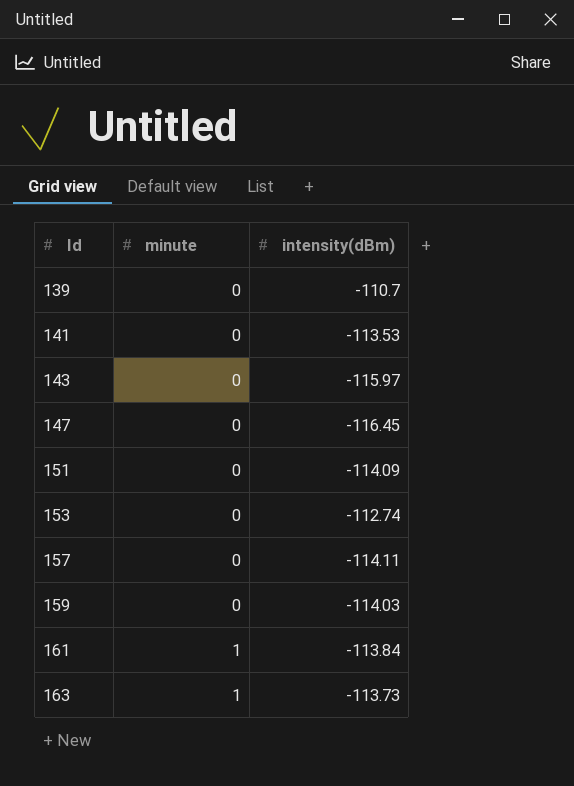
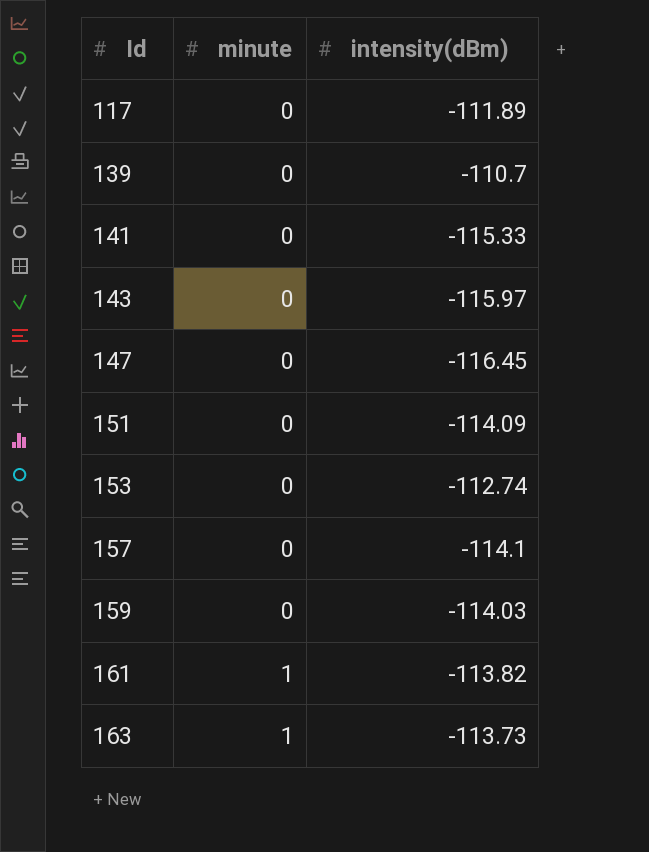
row 117: none -> 0 | -111.89
141 | intensity(dBm): -113.53 -> -115.33
157 | intensity(dBm): -114.11 -> -114.1
161 | intensity(dBm): -113.84 -> -113.82

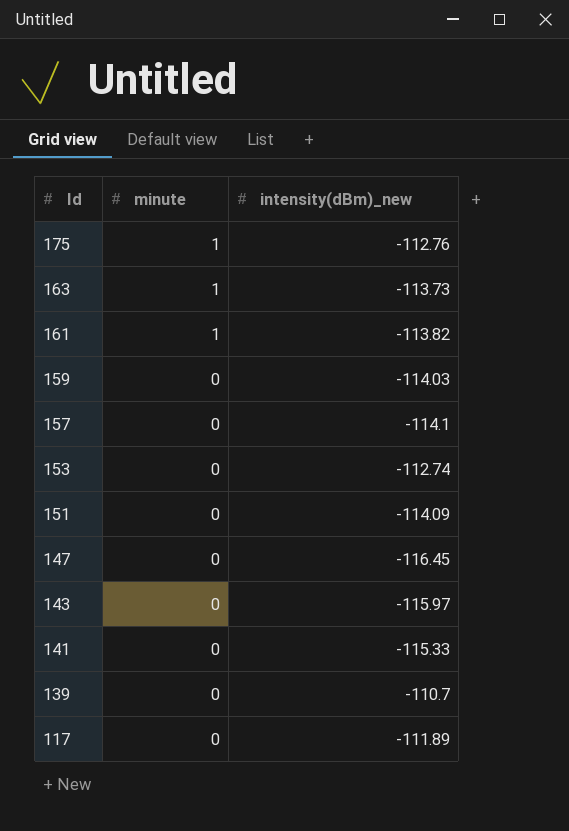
row order: Id ascending -> Id descending
column name: intensity(dBm) -> intensity(dBm)_new
row 175: none -> 1 | -112.76

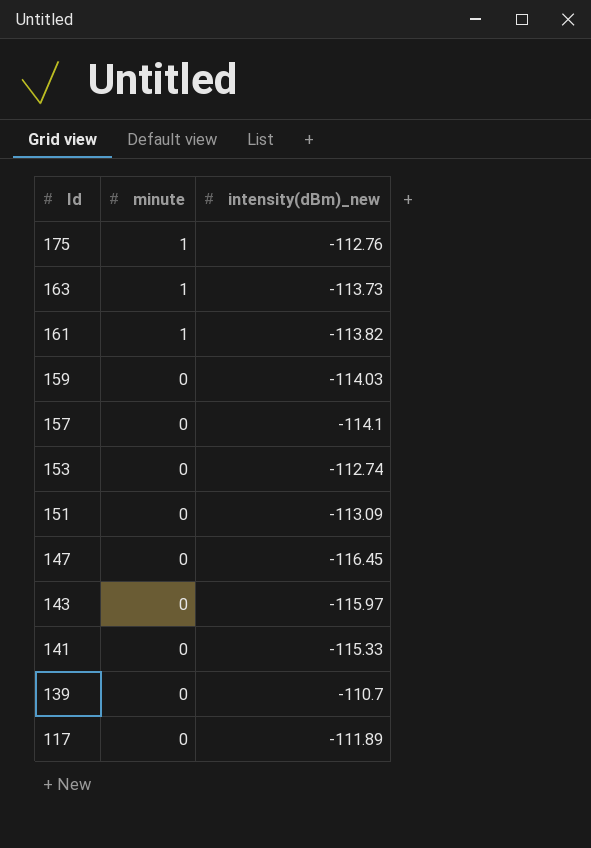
151 | intensity(dBm)_new: -114.09 -> -113.09

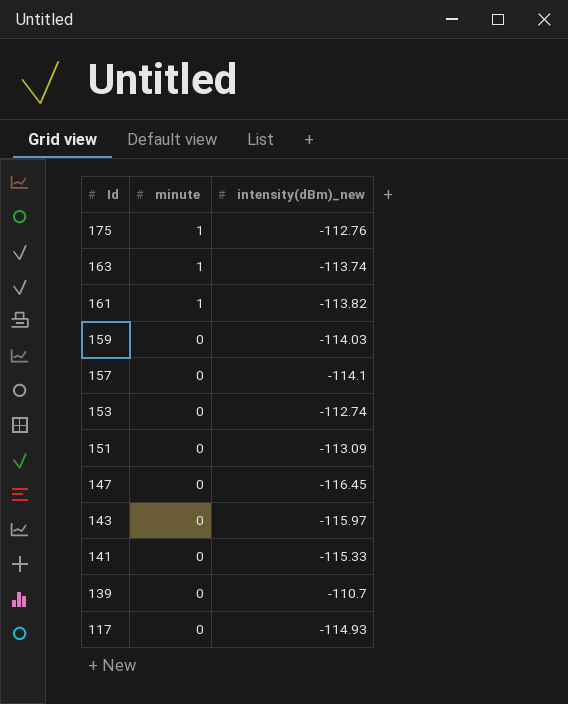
163 | intensity(dBm)_new: -113.73 -> -113.74
117 | intensity(dBm)_new: -111.89 -> -114.93

